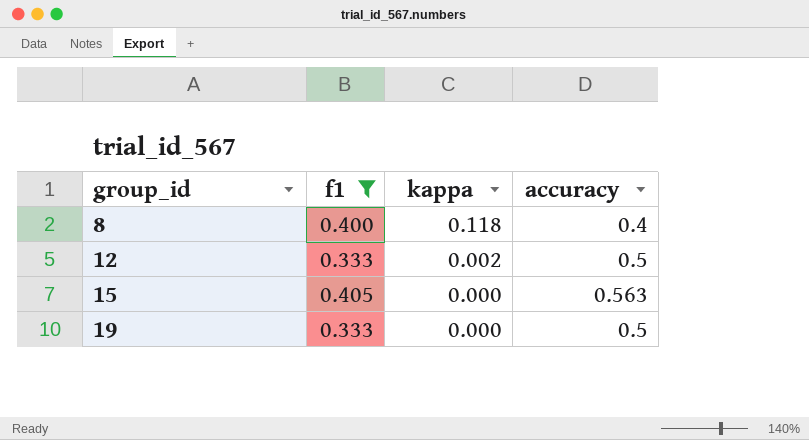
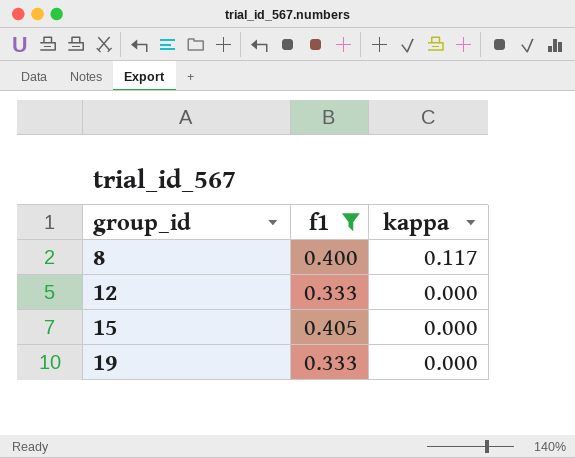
column accuracy | position: 4 -> none
8 | kappa: 0.118 -> 0.117
12 | kappa: 0.002 -> 0.000

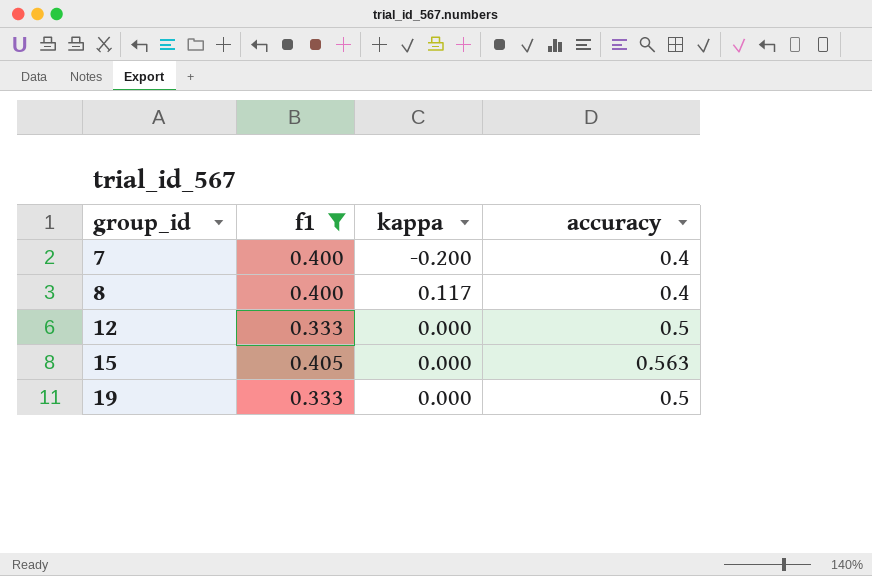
column accuracy | position: none -> 4
row 7: none -> 0.400 | -0.200 | 0.4

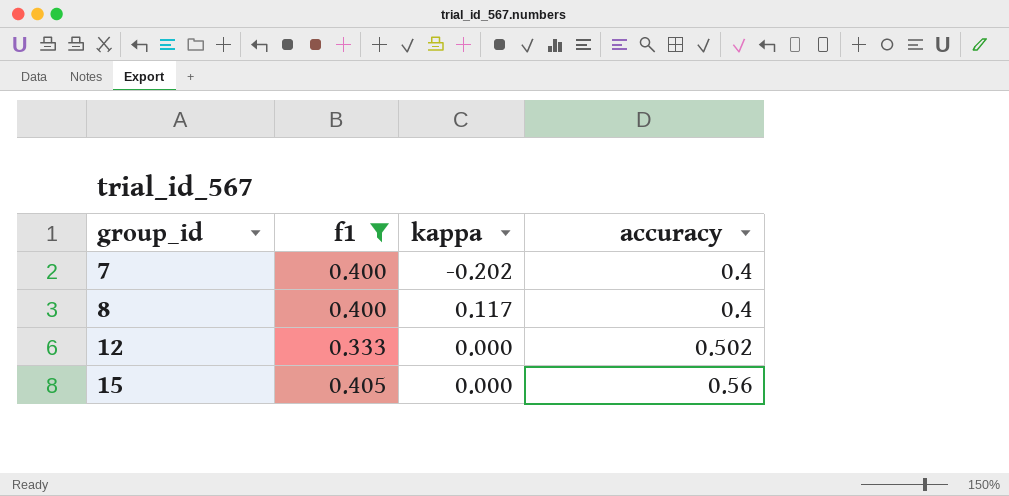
row 19: 0.333 | 0.000 | 0.5 -> none
7 | kappa: -0.200 -> -0.202
12 | accuracy: 0.5 -> 0.502
15 | accuracy: 0.563 -> 0.56

